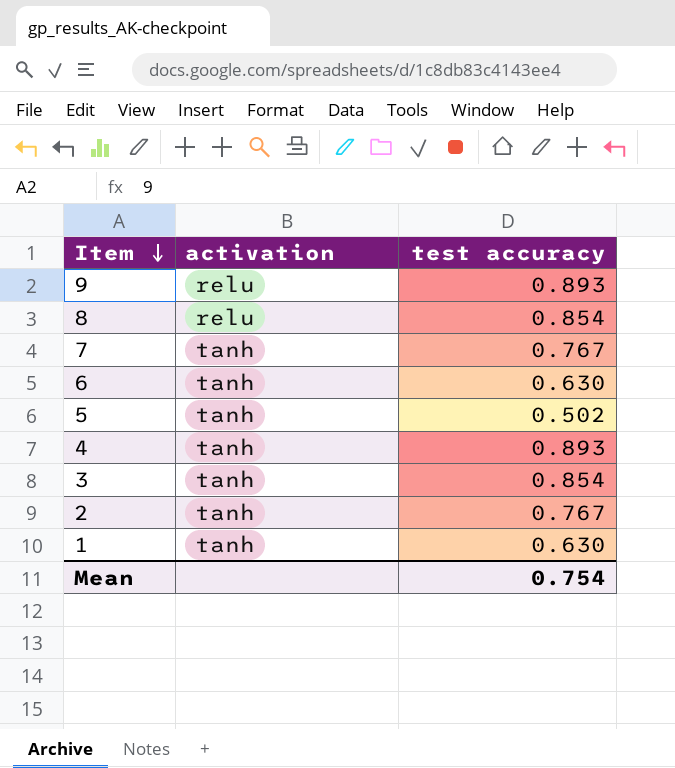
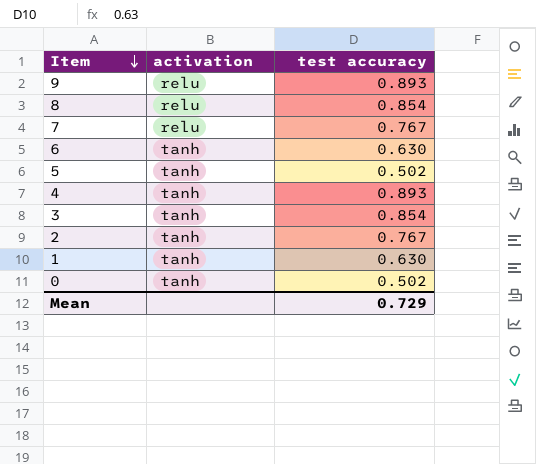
7 | activation: tanh -> relu
row 0: none -> tanh | 0.502
Mean | test accuracy: 0.754 -> 0.729

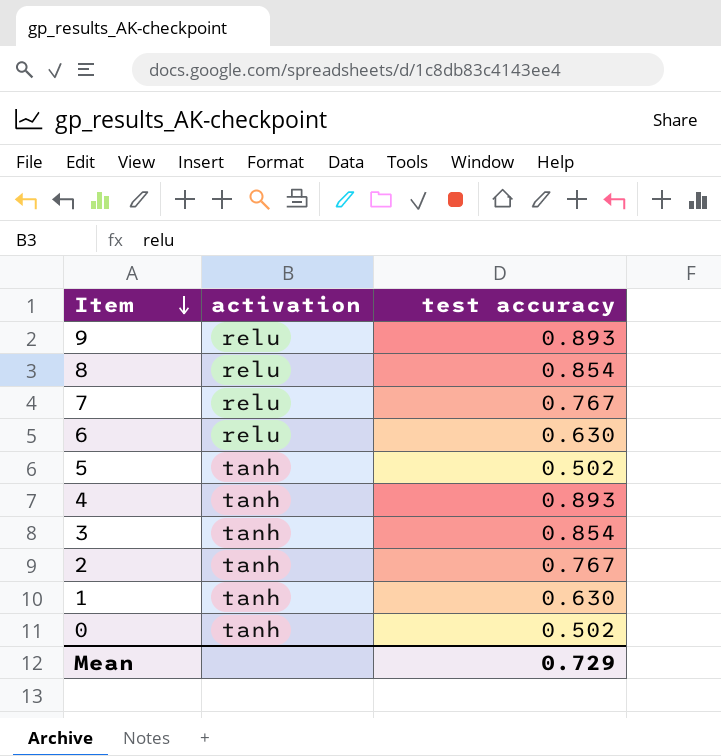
6 | activation: tanh -> relu

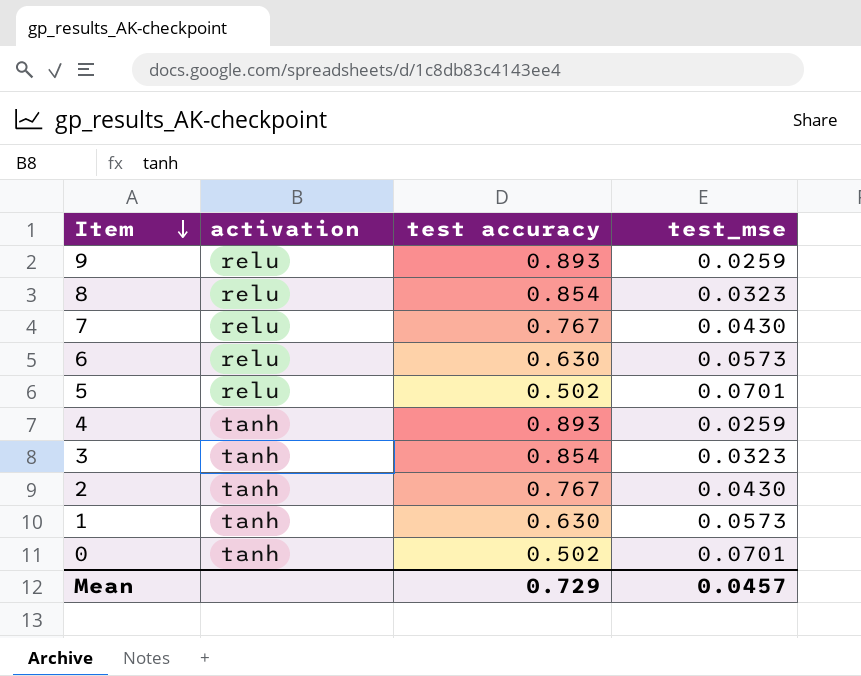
column test_mse | position: none -> 4
5 | activation: tanh -> relu

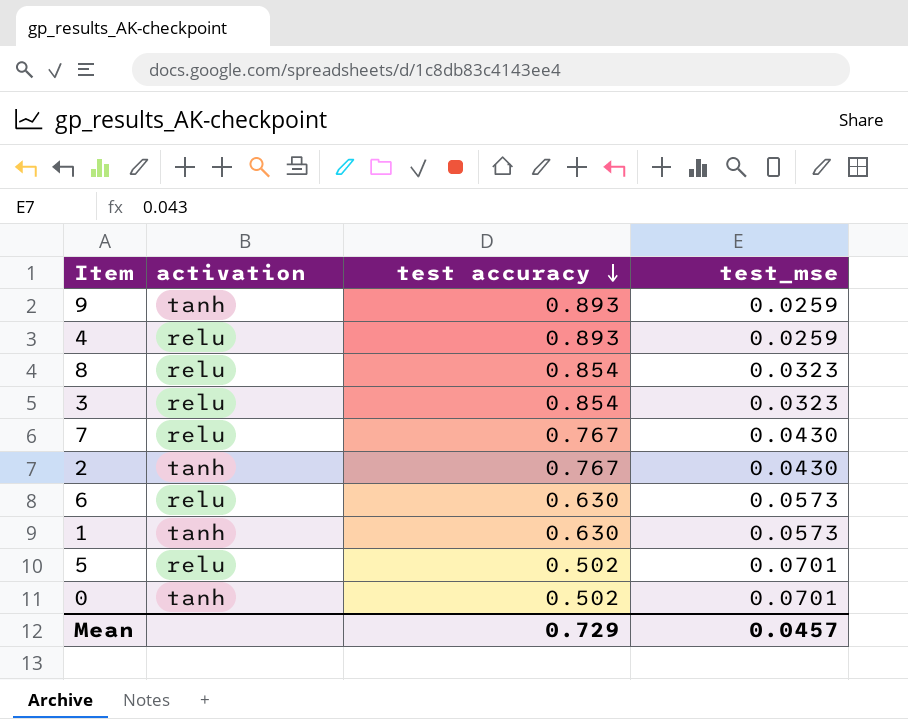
row order: Item descending -> test accuracy descending
9 | activation: relu -> tanh
4 | activation: tanh -> relu
3 | activation: tanh -> relu

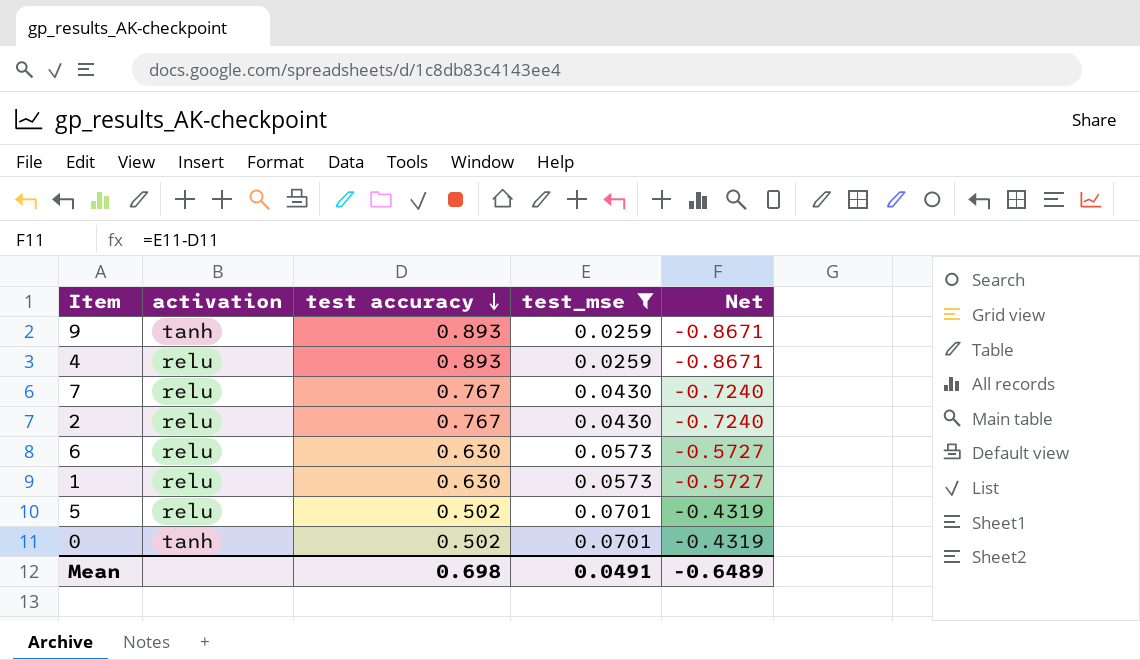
filter: none -> test_mse != 0.0323
column Net | formula: none -> [test_mse] - [test accuracy]
2 | activation: tanh -> relu
1 | activation: tanh -> relu
Mean | test accuracy: 0.729 -> 0.698
Mean | test_mse: 0.0457 -> 0.0491

